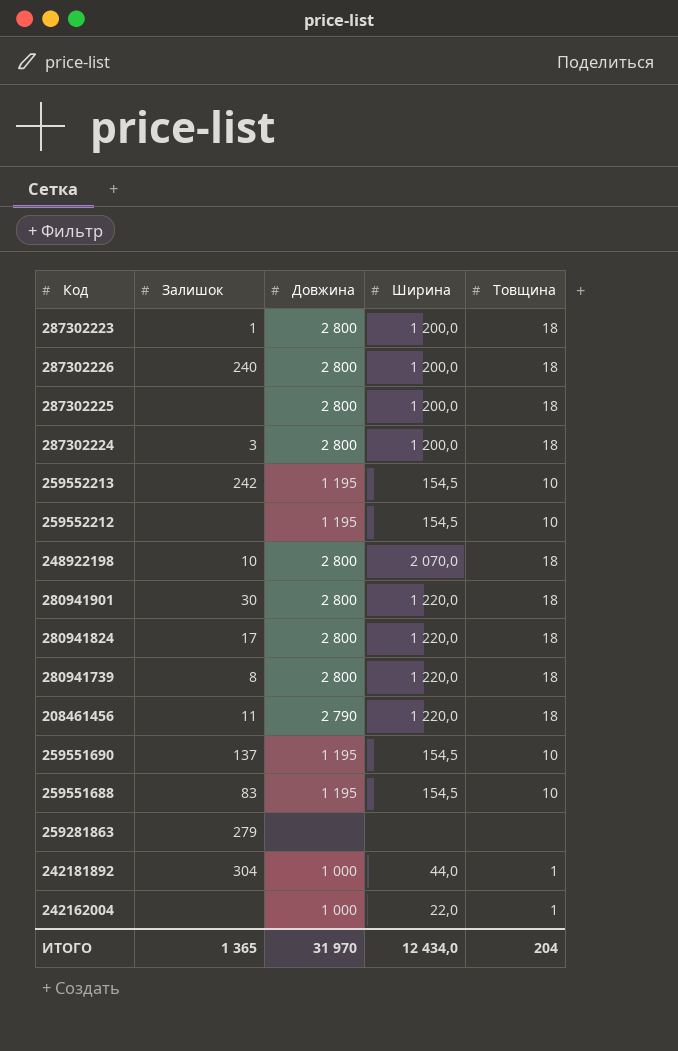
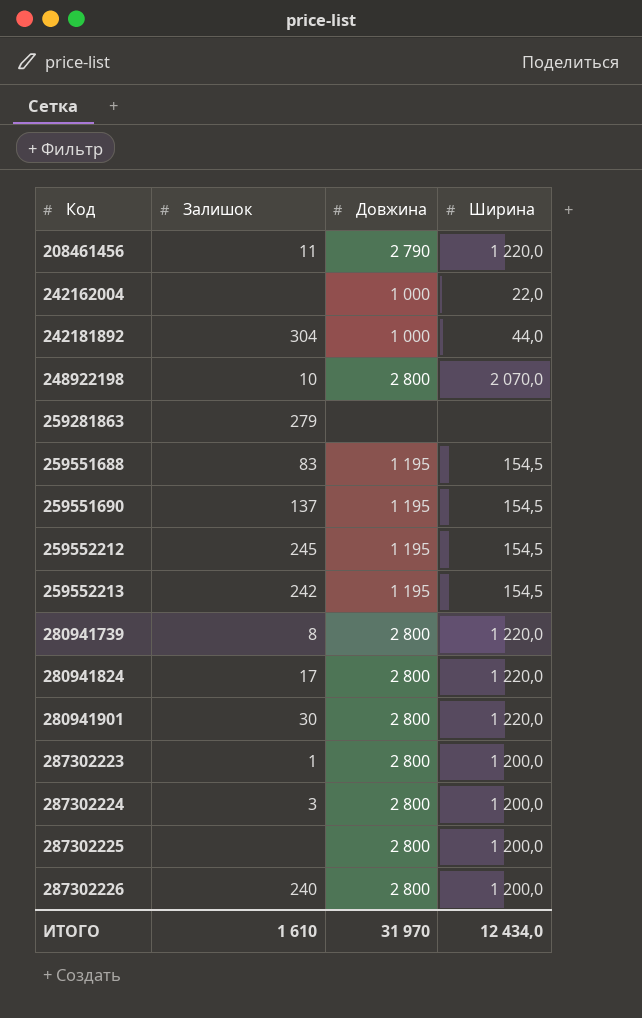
row order: none -> Код ascending
column Товщина | position: 5 -> none
259552212 | Залишок: none -> 245
ИТОГО | Залишок: 1 365 -> 1 610

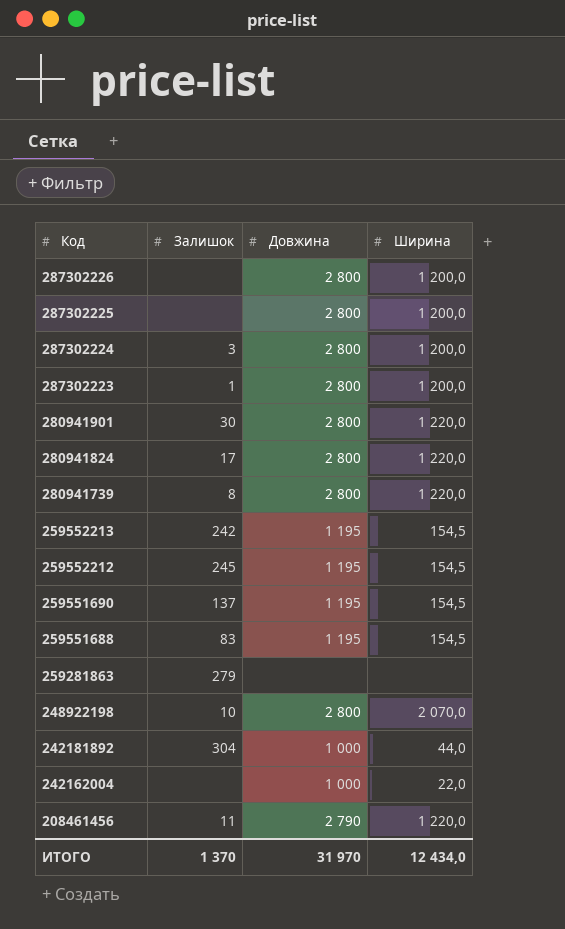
row order: Код ascending -> Код descending
287302226 | Залишок: 240 -> none
ИТОГО | Залишок: 1 610 -> 1 370

